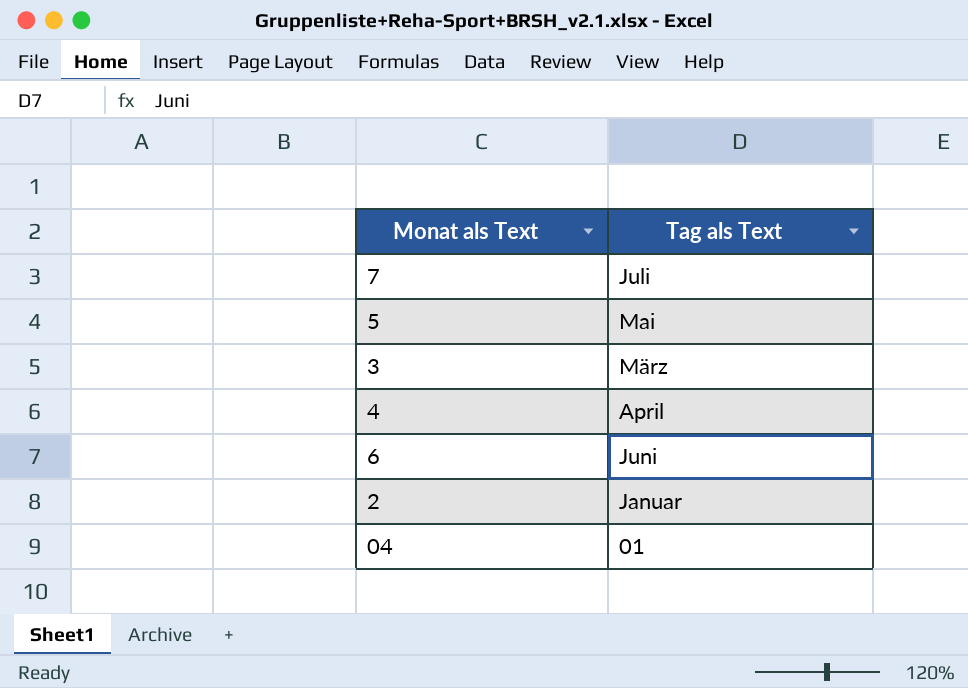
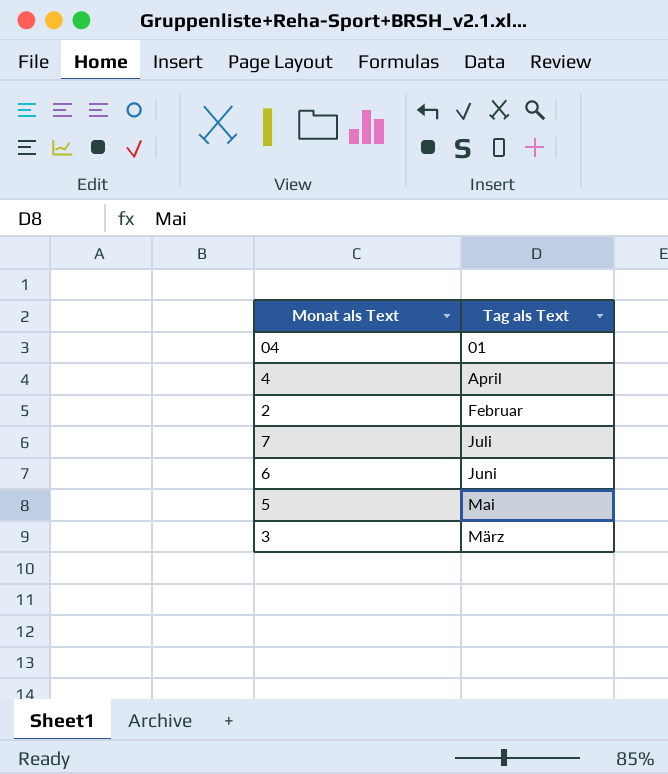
row order: none -> Tag als Text ascending
2 | Tag als Text: Januar -> Februar

